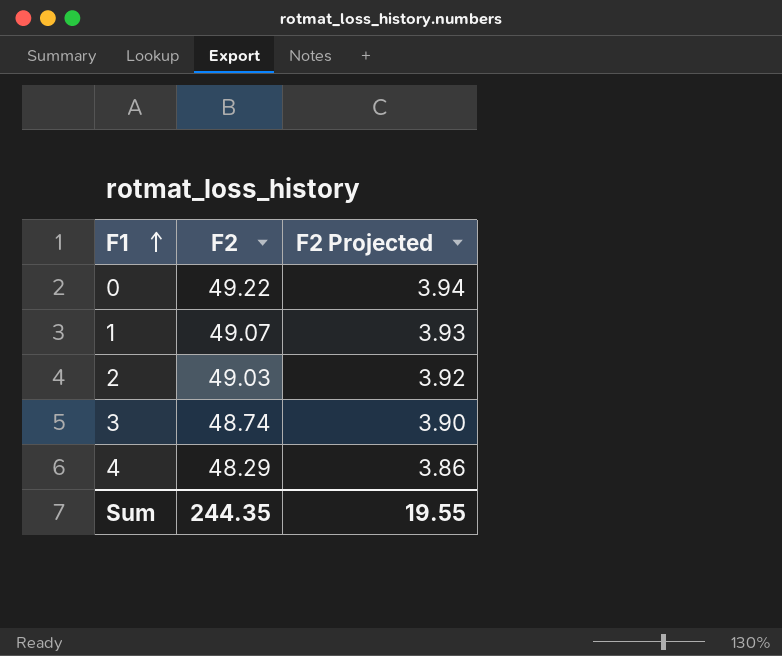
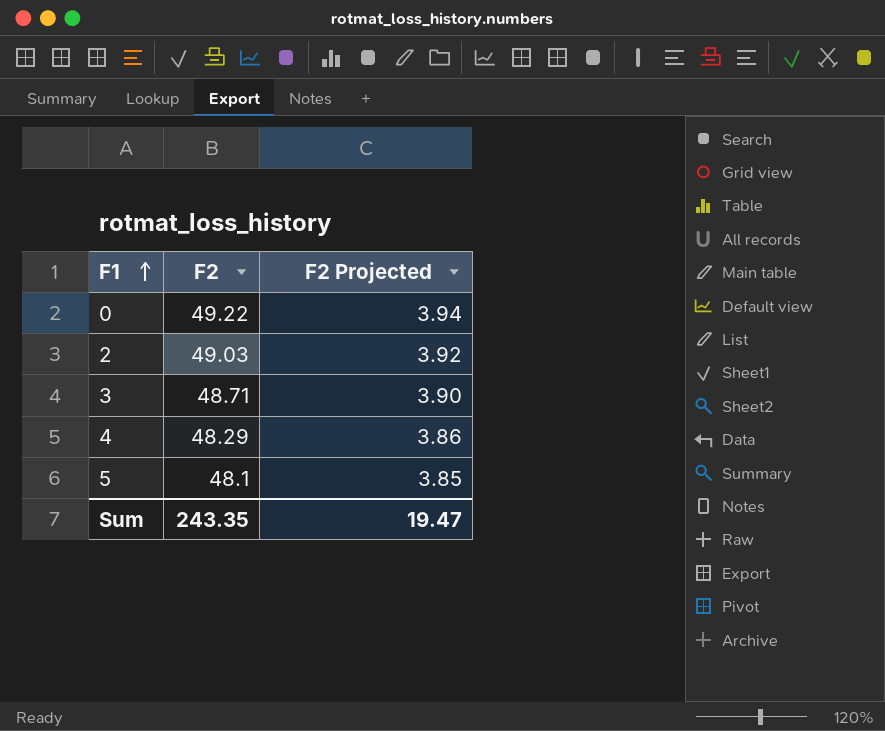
row 1: 49.07 | 3.93 -> none
3 | F2: 48.74 -> 48.71
row 5: none -> 48.1 | 3.85
Sum | F2: 244.35 -> 243.35
Sum | F2 Projected: 19.55 -> 19.47

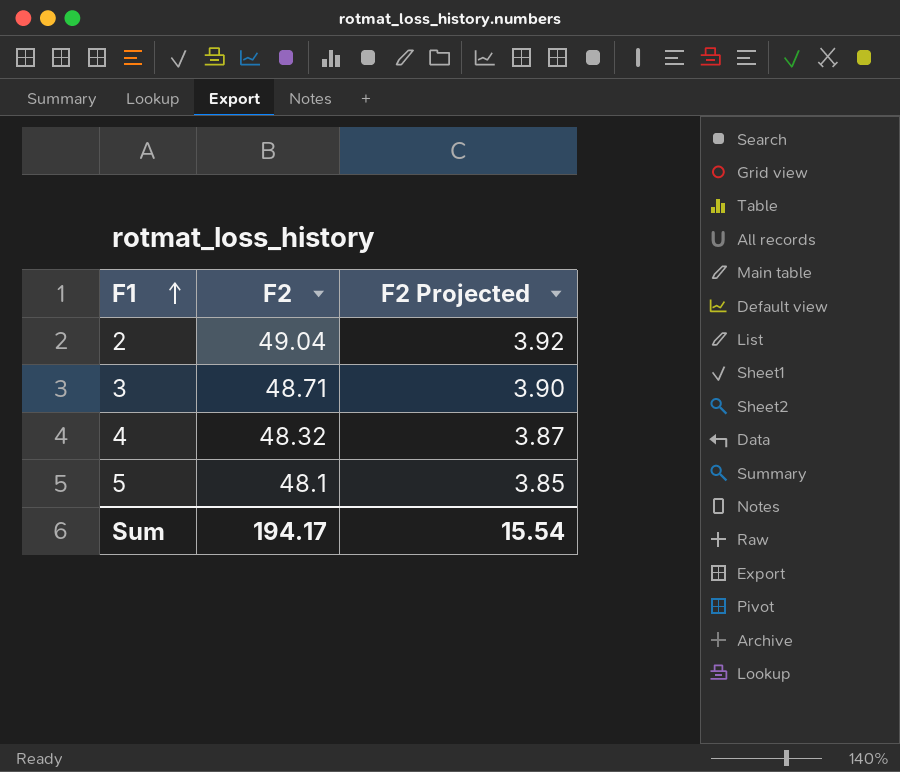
row 0: 49.22 | 3.94 -> none
2 | F2: 49.03 -> 49.04
4 | F2: 48.29 -> 48.32
4 | F2 Projected: 3.86 -> 3.87
Sum | F2: 243.35 -> 194.17
Sum | F2 Projected: 19.47 -> 15.54

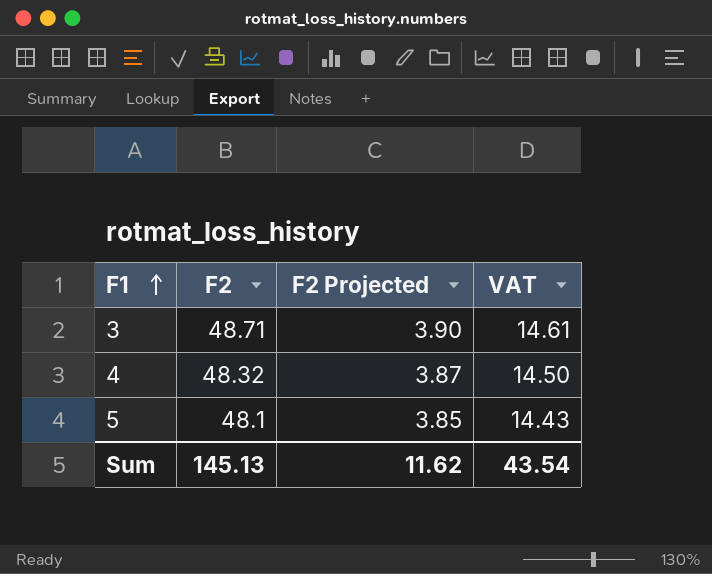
column VAT | formula: none -> [F2] * 0.3
row 2: 49.04 | 3.92 -> none
Sum | F2: 194.17 -> 145.13
Sum | F2 Projected: 15.54 -> 11.62

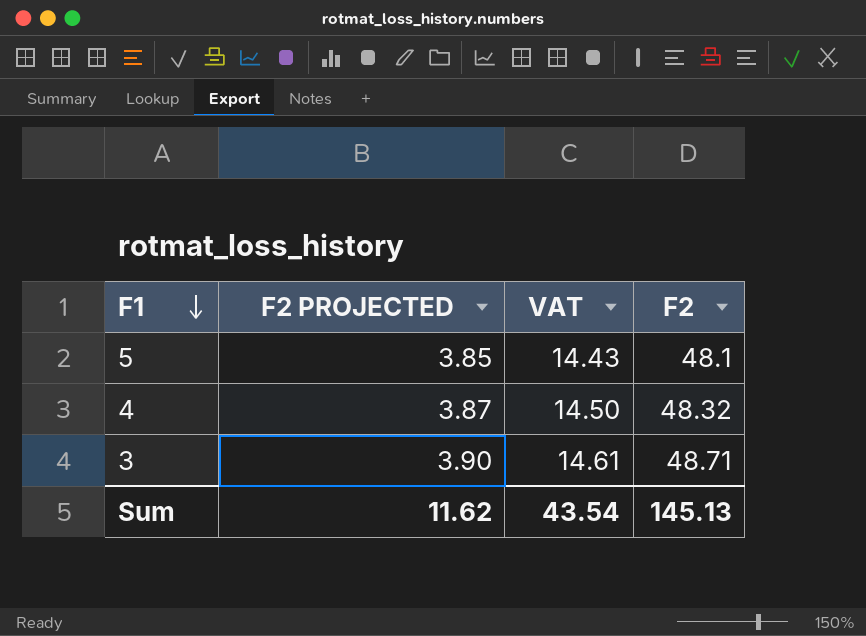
row order: F1 ascending -> F1 descending
column name: F2 Projected -> F2 PROJECTED
column F2 | position: 2 -> 4

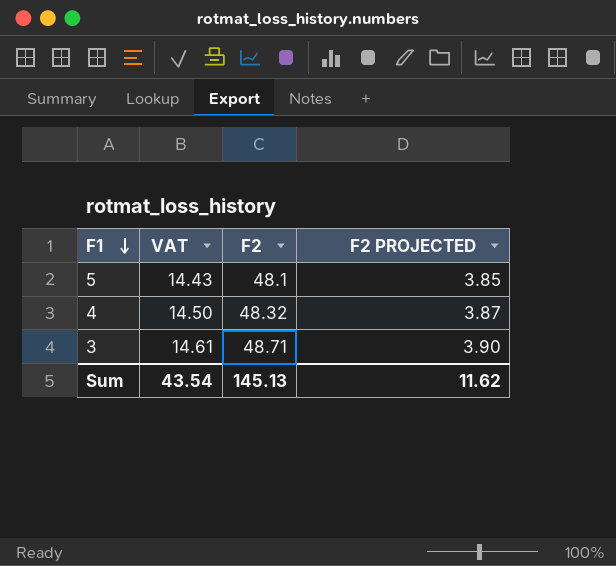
column F2 PROJECTED | position: 2 -> 4

